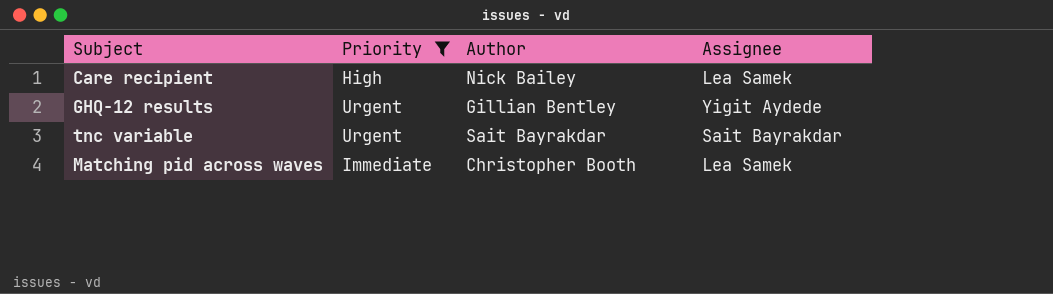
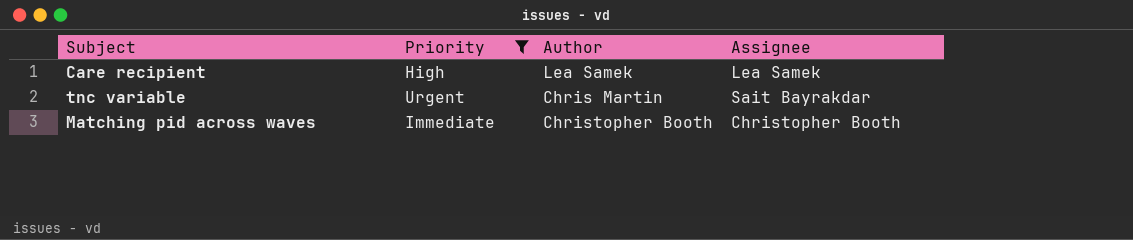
row GHQ-12 results: Urgent | Gillian Bentley | Yigit Aydede -> none
Care recipient | Author: Nick Bailey -> Lea Samek
tnc variable | Author: Sait Bayrakdar -> Chris Martin
Matching pid across waves | Assignee: Lea Samek -> Christopher Booth

